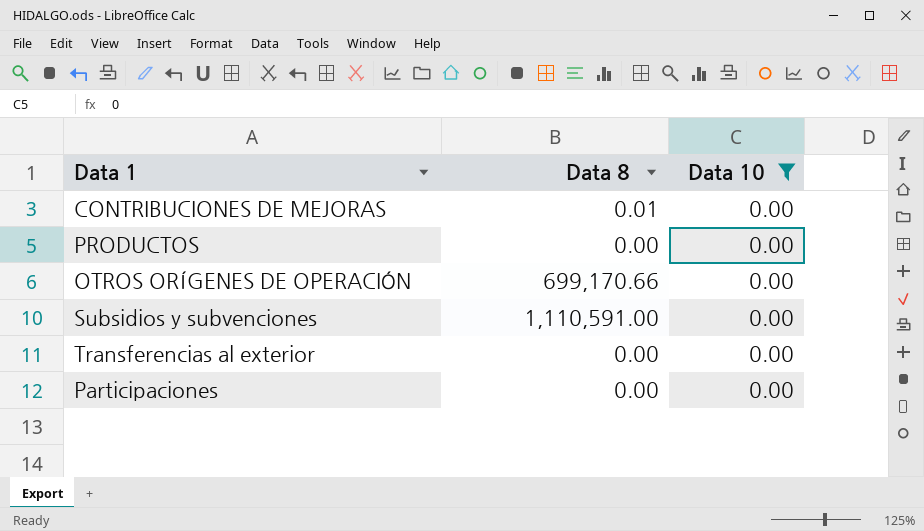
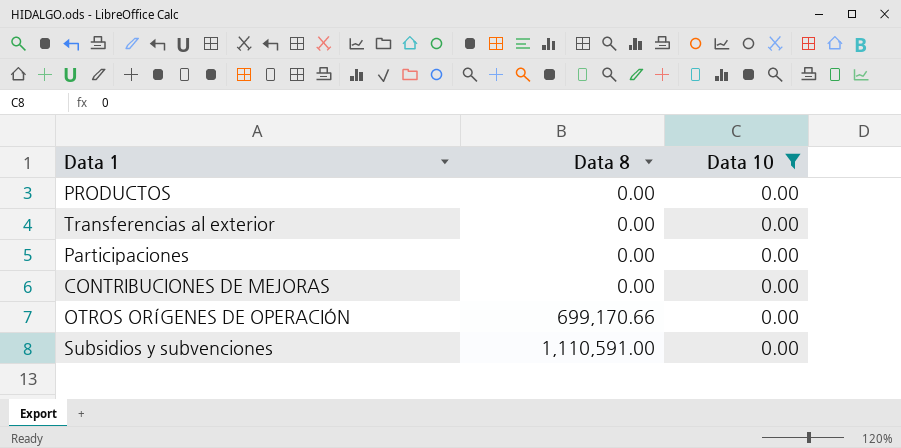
row order: none -> Data 8 ascending
CONTRIBUCIONES DE MEJORAS | Data 8: 0.01 -> 0.00

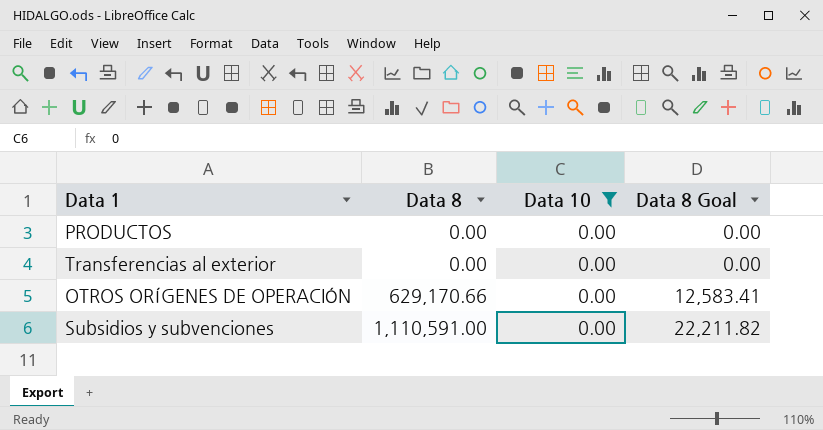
column Data 8 Goal | formula: none -> [Data 8] * 0.02
row Participaciones: 0.00 | 0.00 -> none
row CONTRIBUCIONES DE MEJORAS: 0.00 | 0.00 -> none
OTROS ORÍGENES DE OPERACIÓN | Data 8: 699,170.66 -> 629,170.66

